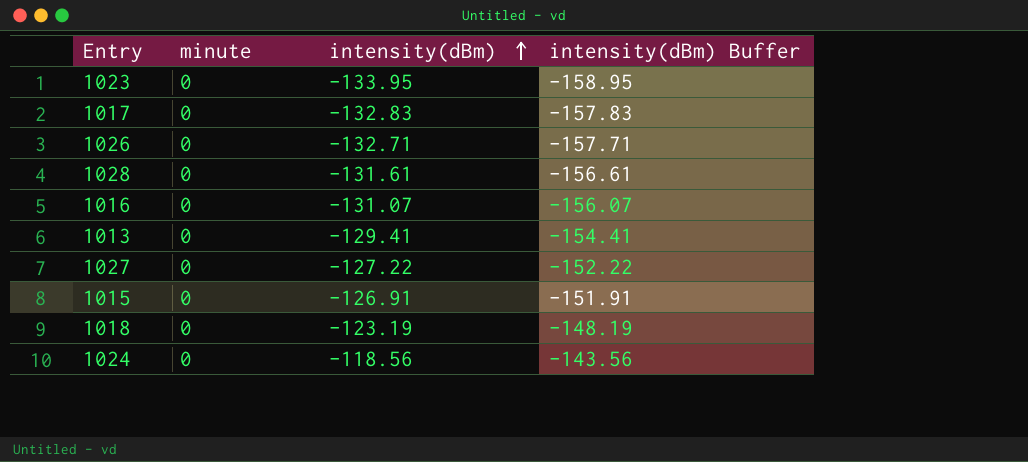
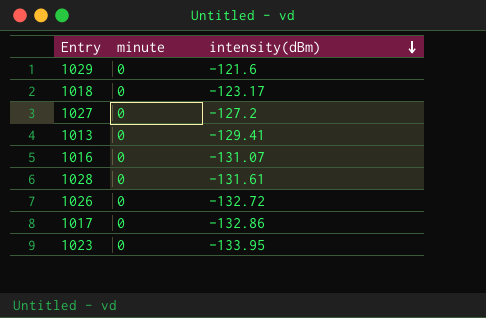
row order: intensity(dBm) ascending -> intensity(dBm) descending
column intensity(dBm) Buffer | formula: [intensity(dBm)] - 25 -> none
row 1015: 0 | -126.91 | -151.91 -> none
row 1024: 0 | -118.56 | -143.56 -> none
row 1029: none -> 0 | -121.6
1018 | intensity(dBm): -123.19 -> -123.17
1027 | intensity(dBm): -127.22 -> -127.2
1026 | intensity(dBm): -132.71 -> -132.72
1017 | intensity(dBm): -132.83 -> -132.86

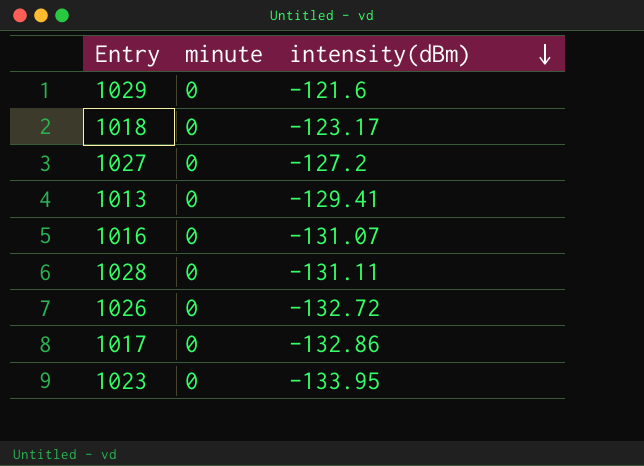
1028 | intensity(dBm): -131.61 -> -131.11

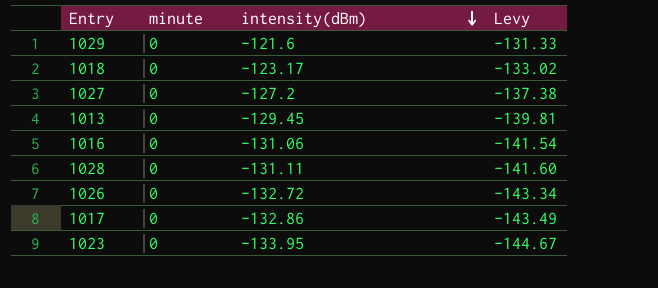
column Levy | formula: none -> [intensity(dBm)] * 1.08
1013 | intensity(dBm): -129.41 -> -129.45
1016 | intensity(dBm): -131.07 -> -131.06

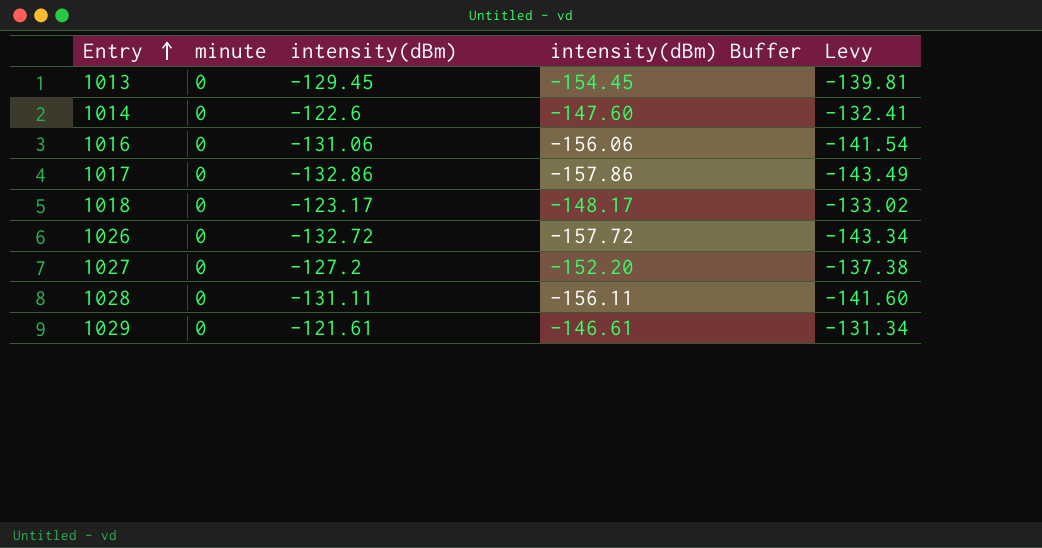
row order: intensity(dBm) descending -> Entry ascending
column intensity(dBm) Buffer | formula: none -> [intensity(dBm)] - 25
row 1023: 0 | -133.95 | -144.67 -> none
row 1014: none -> 0 | -122.6 | -147.60 | -132.41
1029 | intensity(dBm): -121.6 -> -121.61
1029 | Levy: -131.33 -> -131.34

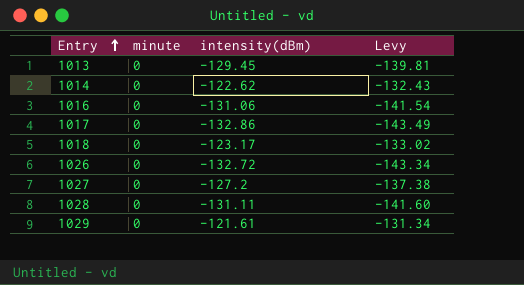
column intensity(dBm) Buffer | formula: [intensity(dBm)] - 25 -> none
1014 | intensity(dBm): -122.6 -> -122.62
1014 | Levy: -132.41 -> -132.43

